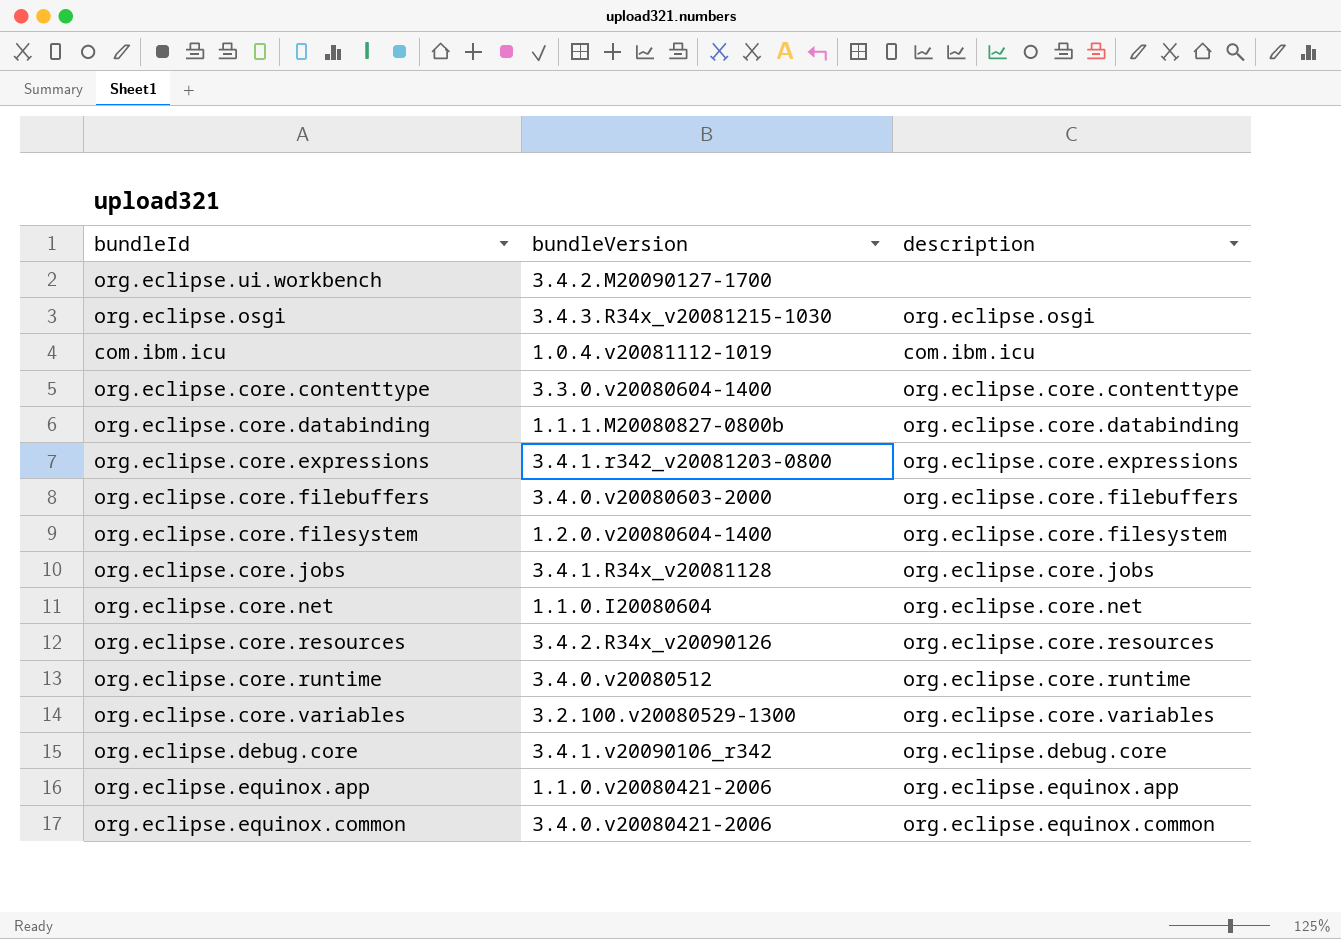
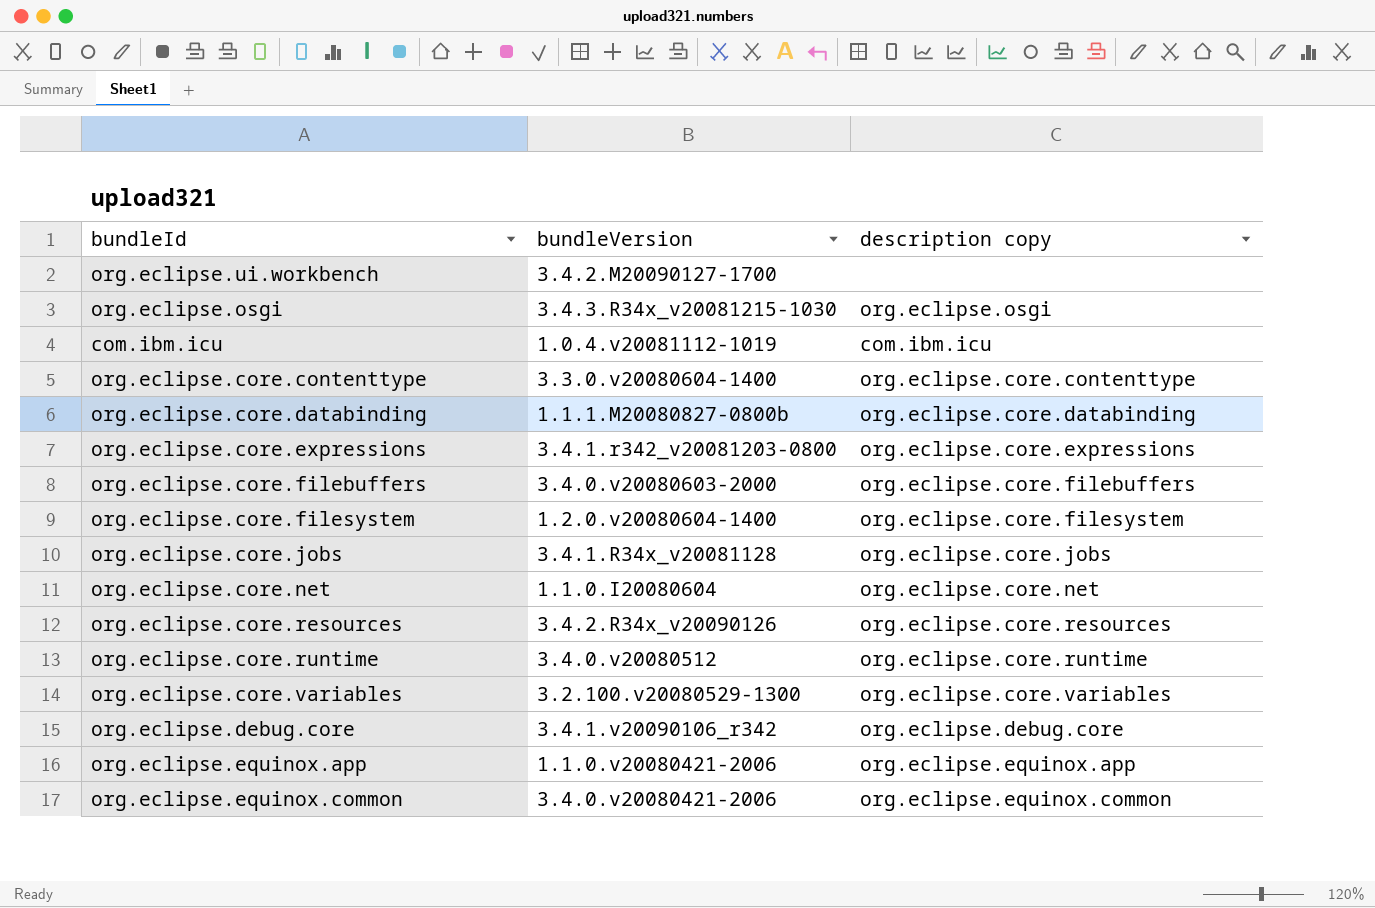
column name: description -> description copy

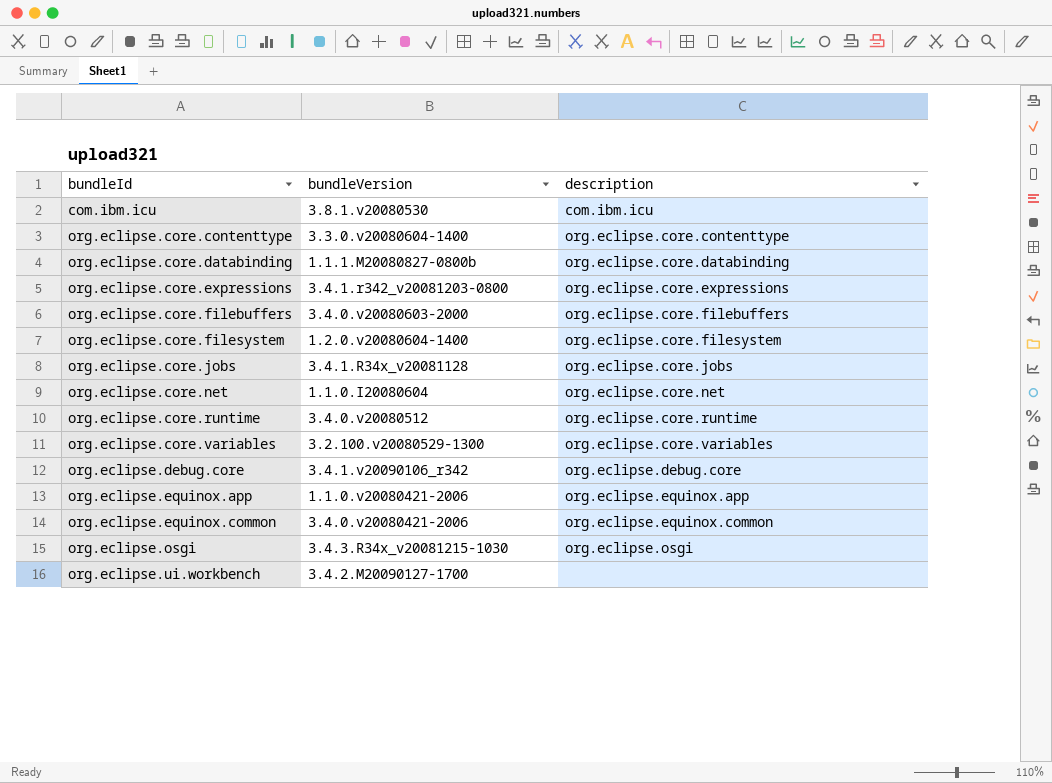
row order: none -> bundleId ascending
column name: description copy -> description
row org.eclipse.core.resources: 3.4.2.R34x_v20090126 | org.eclipse.core.resources -> none
com.ibm.icu | bundleVersion: 1.0.4.v20081112-1019 -> 3.8.1.v20080530

